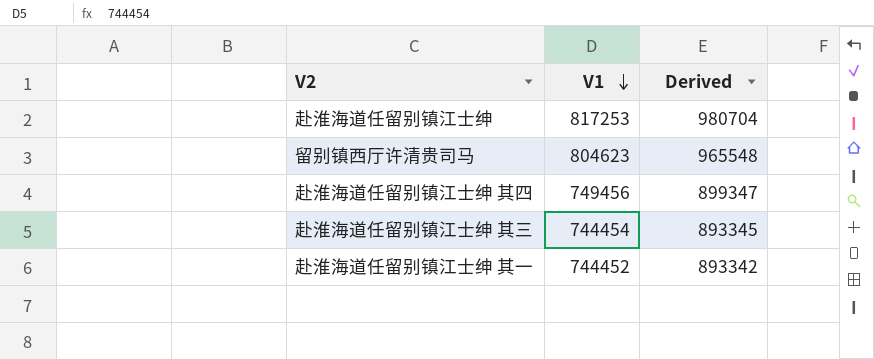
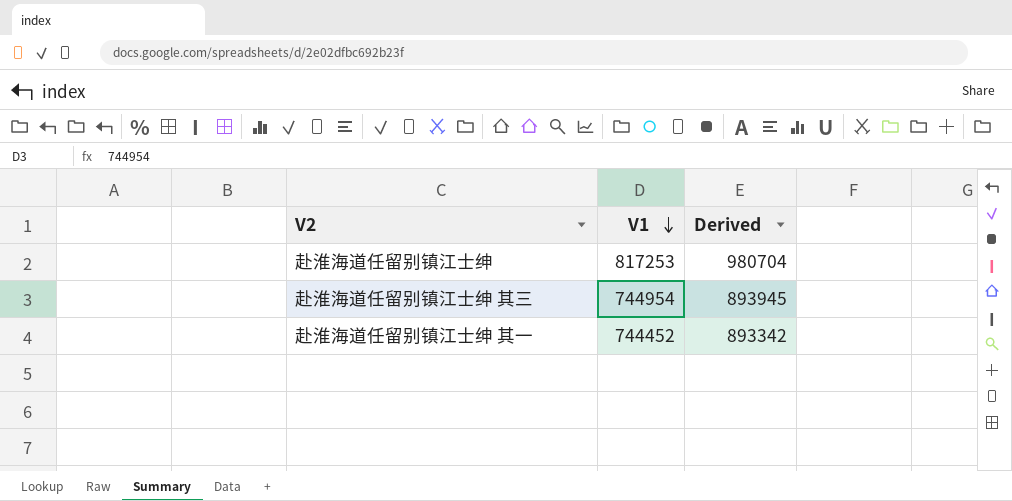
row 留别镇西厅许清贵司马: 804623 | 965548 -> none
row 赴淮海道任留别镇江士绅 其四: 749456 | 899347 -> none
赴淮海道任留别镇江士绅 其三 | V1: 744454 -> 744954
赴淮海道任留别镇江士绅 其三 | Derived: 893345 -> 893945

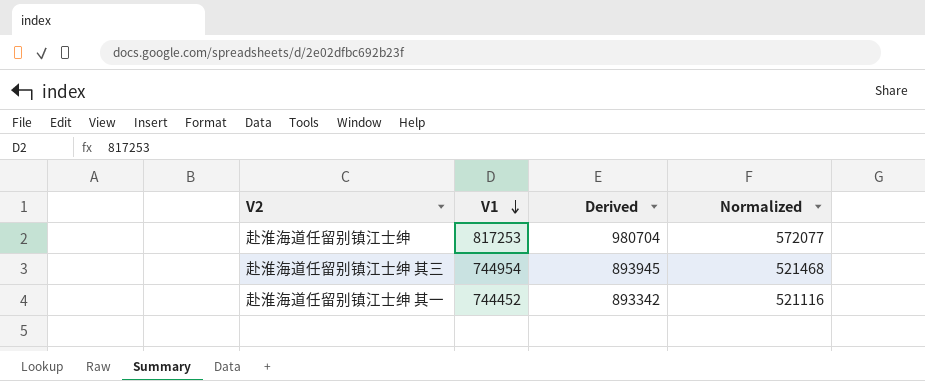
column Normalized | formula: none -> [V1] * 0.7

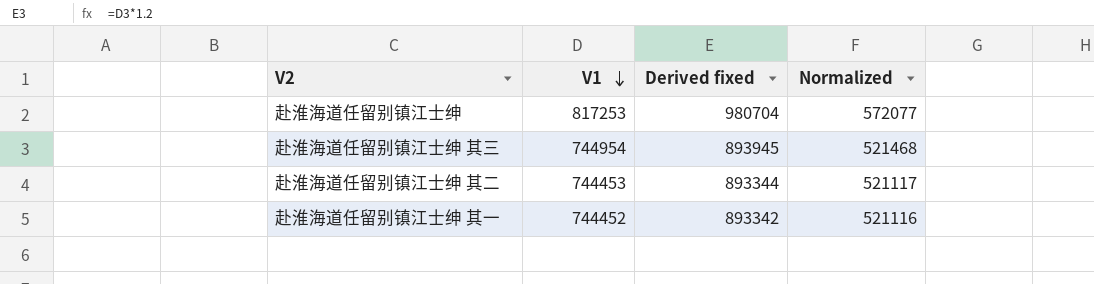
column name: Derived -> Derived fixed
row 赴淮海道任留别镇江士绅 其二: none -> 744453 | 893344 | 521117

